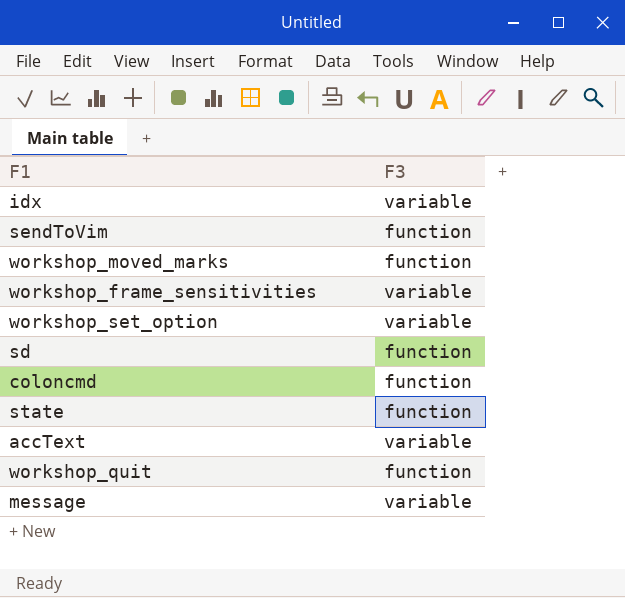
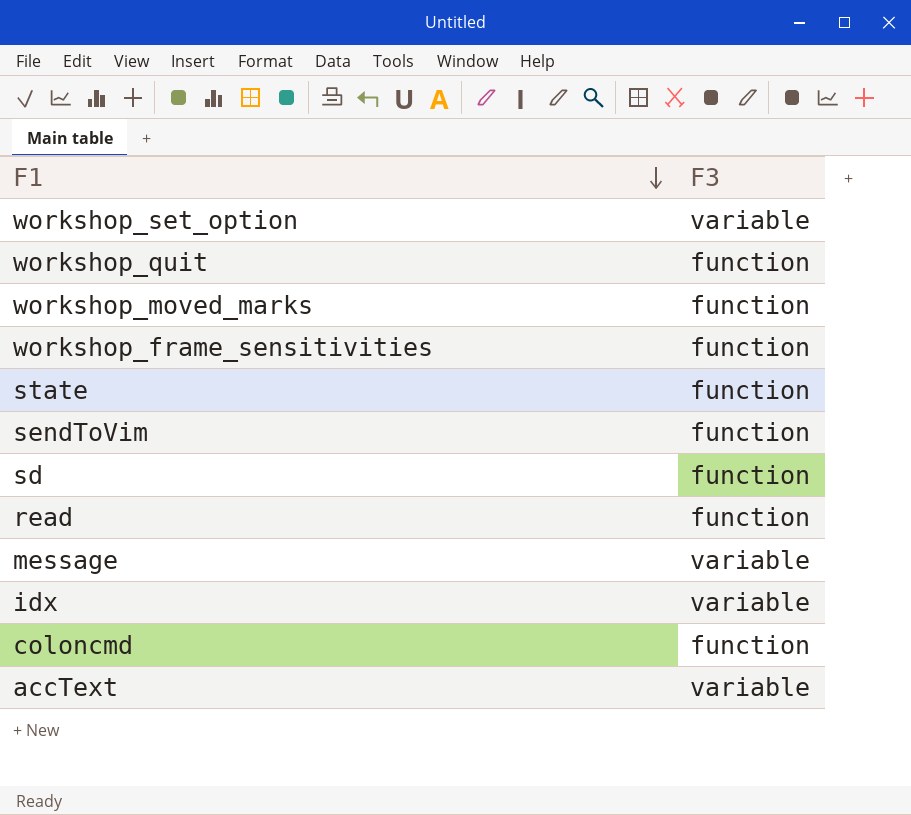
row order: none -> F1 descending
workshop_frame_sensitivities | F3: variable -> function
row read: none -> function

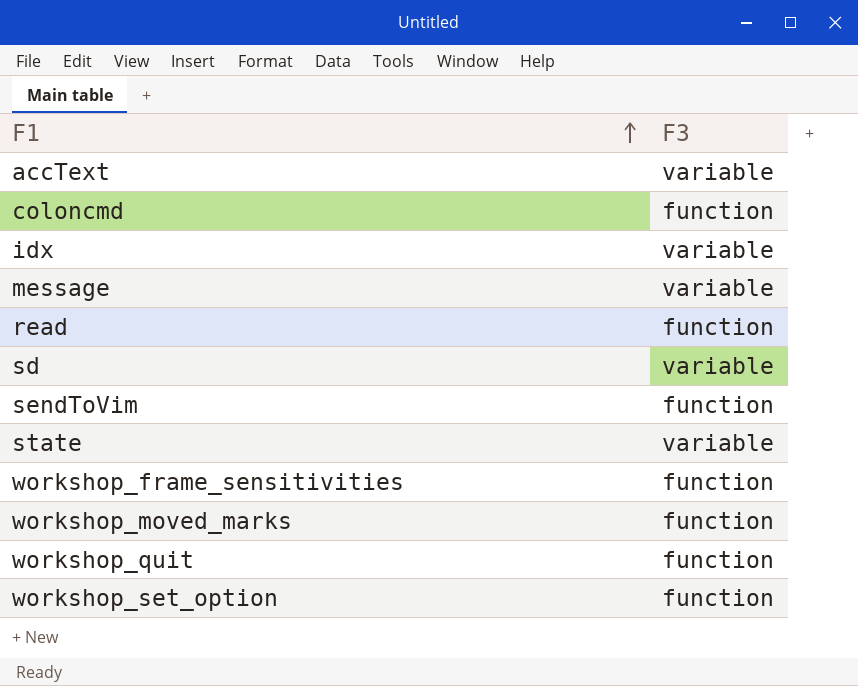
row order: F1 descending -> F1 ascending
sd | F3: function -> variable
state | F3: function -> variable
workshop_set_option | F3: variable -> function

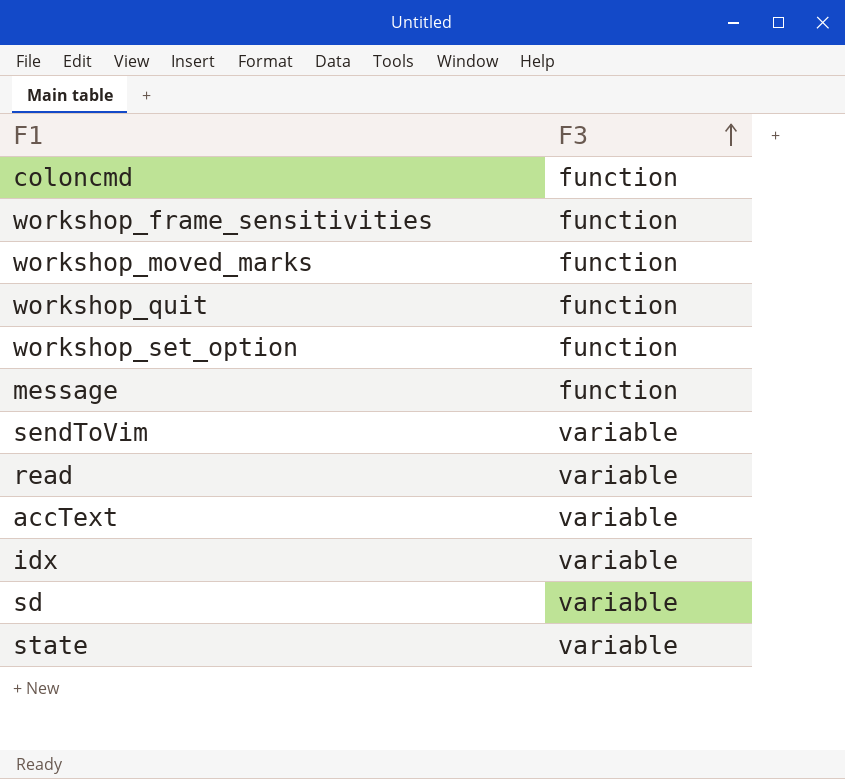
row order: F1 ascending -> F3 ascending
message | F3: variable -> function
sendToVim | F3: function -> variable
read | F3: function -> variable

